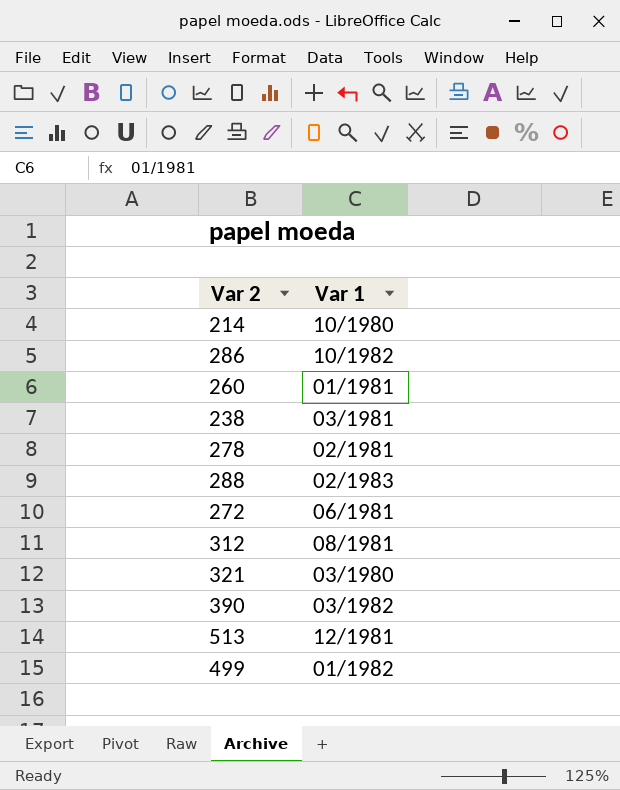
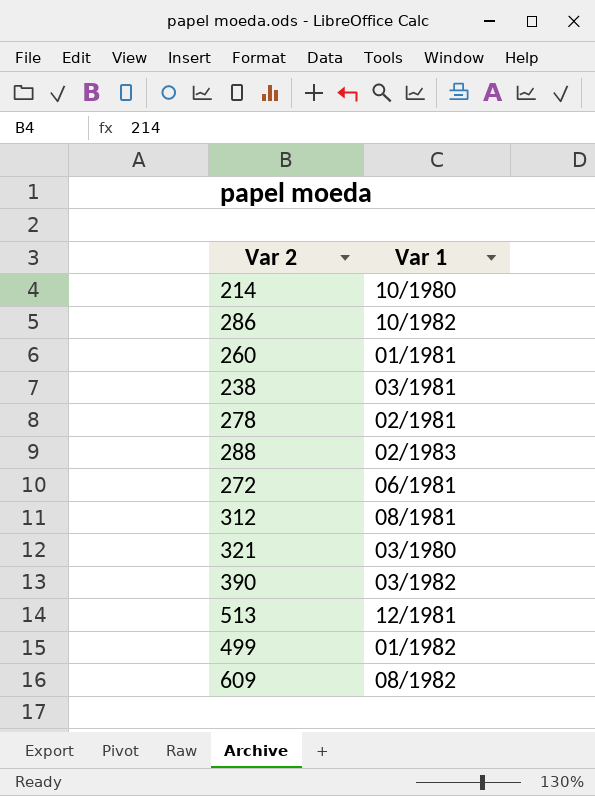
row 609: none -> 08/1982

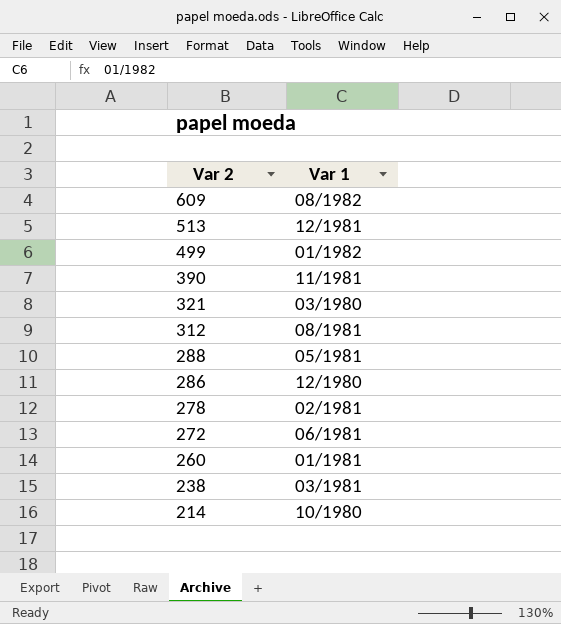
row order: none -> Var 2 descending
390 | Var 1: 03/1982 -> 11/1981
288 | Var 1: 02/1983 -> 05/1981
286 | Var 1: 10/1982 -> 12/1980

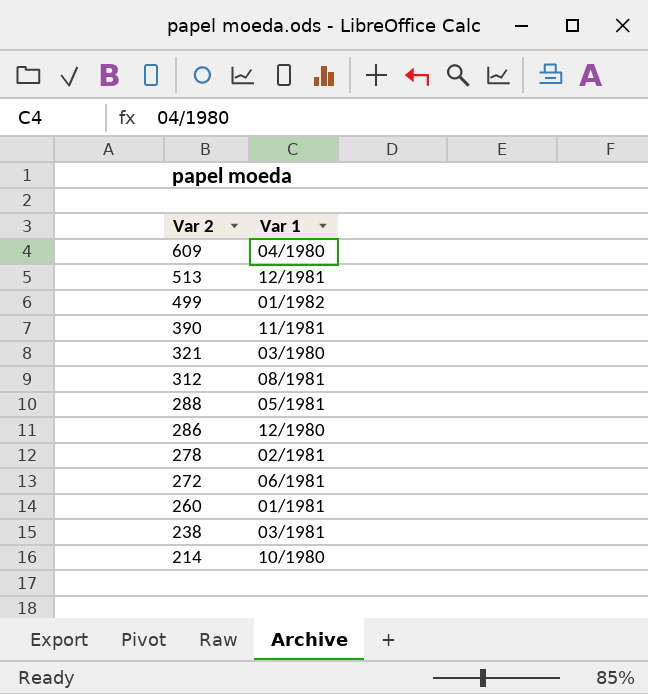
609 | Var 1: 08/1982 -> 04/1980

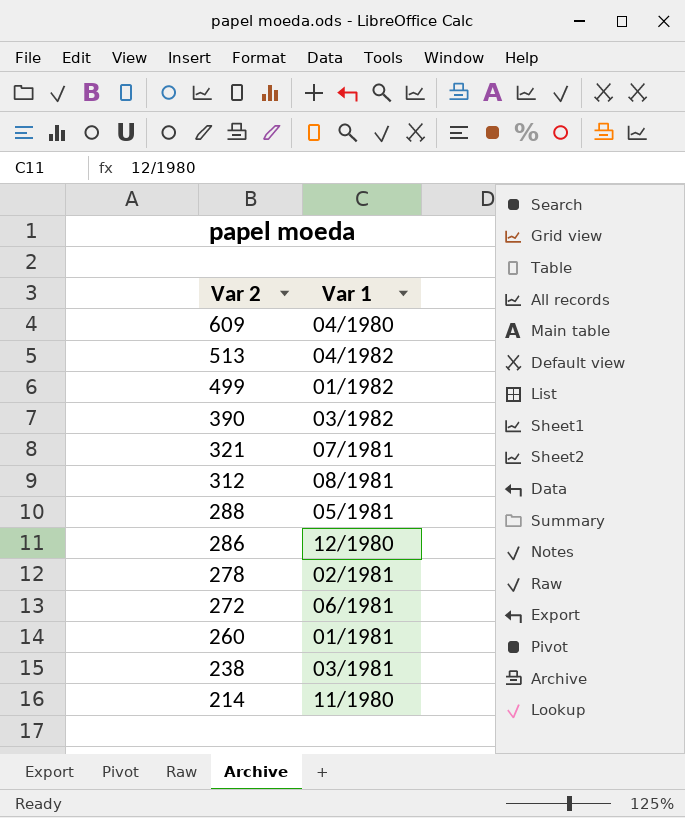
513 | Var 1: 12/1981 -> 04/1982
390 | Var 1: 11/1981 -> 03/1982
321 | Var 1: 03/1980 -> 07/1981
214 | Var 1: 10/1980 -> 11/1980

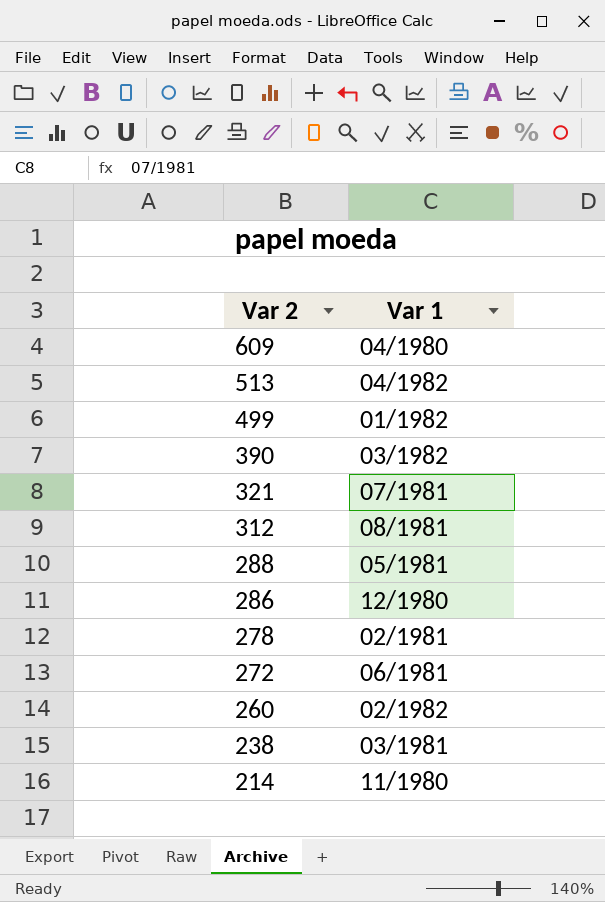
260 | Var 1: 01/1981 -> 02/1982

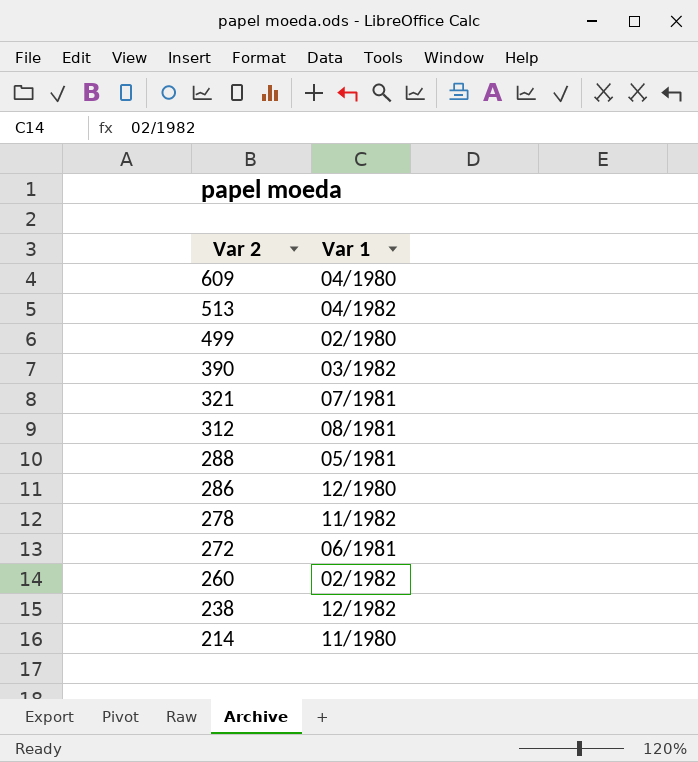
499 | Var 1: 01/1982 -> 02/1980
278 | Var 1: 02/1981 -> 11/1982
238 | Var 1: 03/1981 -> 12/1982

